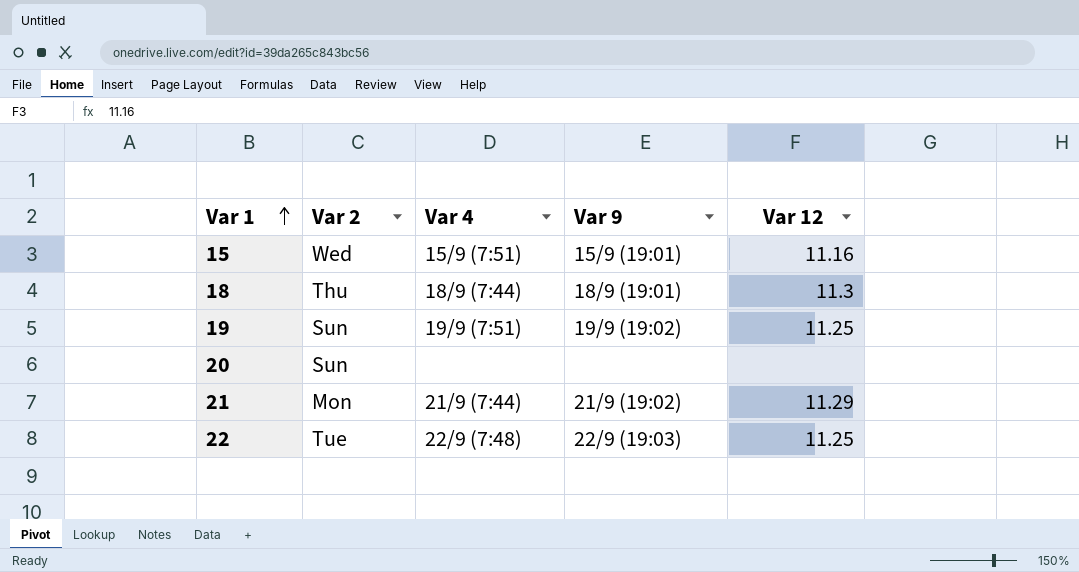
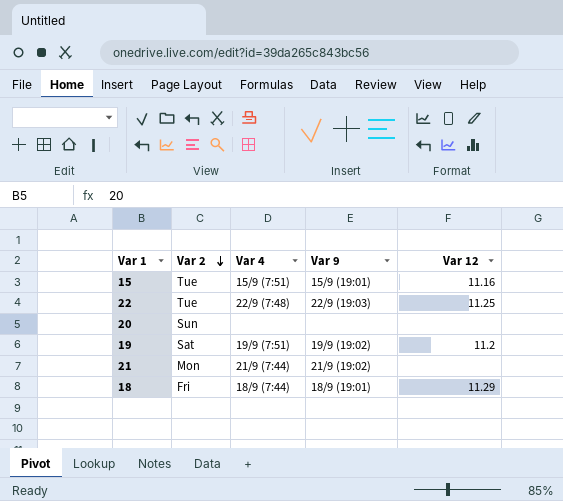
row order: Var 1 ascending -> Var 2 descending
15 | Var 2: Wed -> Tue
19 | Var 2: Sun -> Sat
19 | Var 12: 11.25 -> 11.2
21 | Var 12: 11.29 -> none
18 | Var 2: Thu -> Fri
18 | Var 12: 11.3 -> 11.29

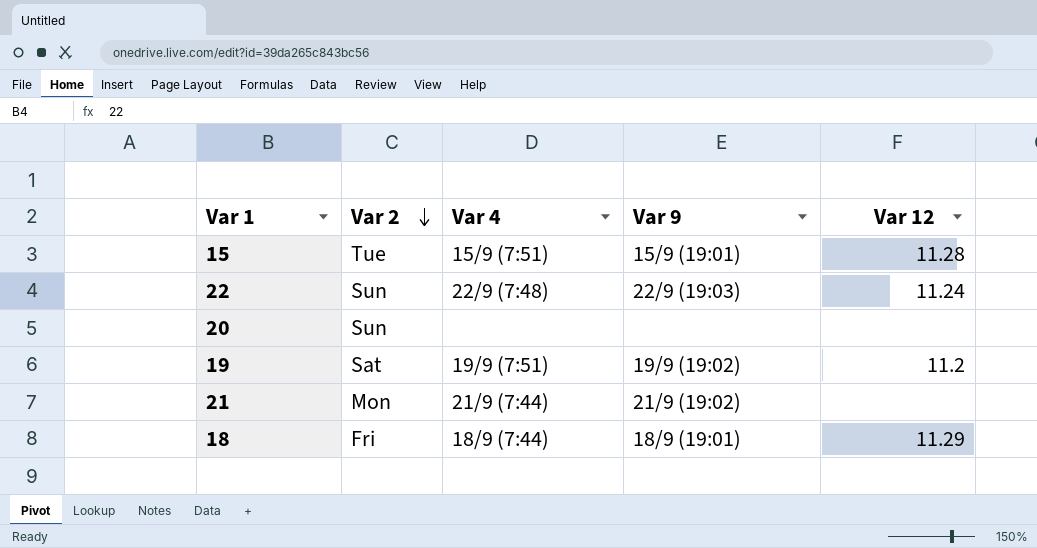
15 | Var 12: 11.16 -> 11.28
22 | Var 2: Tue -> Sun
22 | Var 12: 11.25 -> 11.24

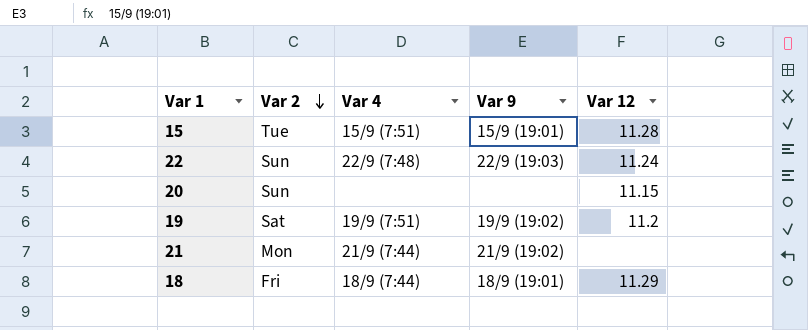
20 | Var 12: none -> 11.15

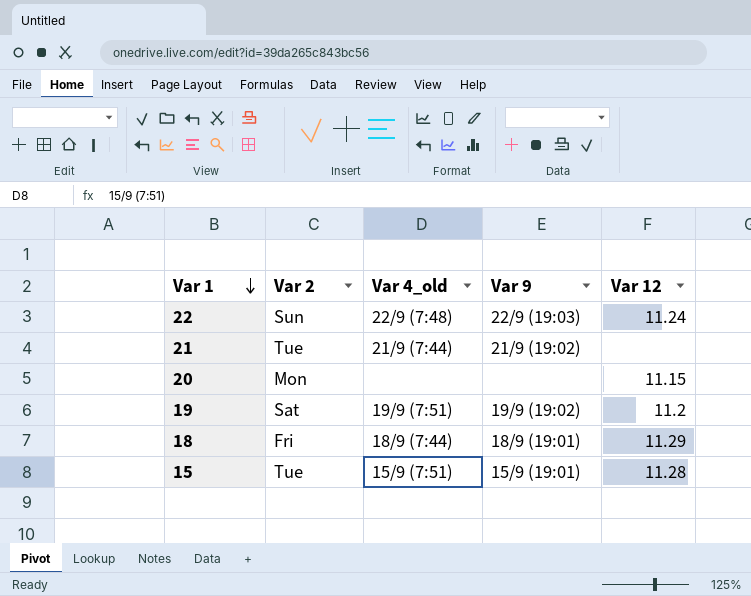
row order: Var 2 descending -> Var 1 descending
column name: Var 4 -> Var 4_old
21 | Var 2: Mon -> Tue
20 | Var 2: Sun -> Mon

